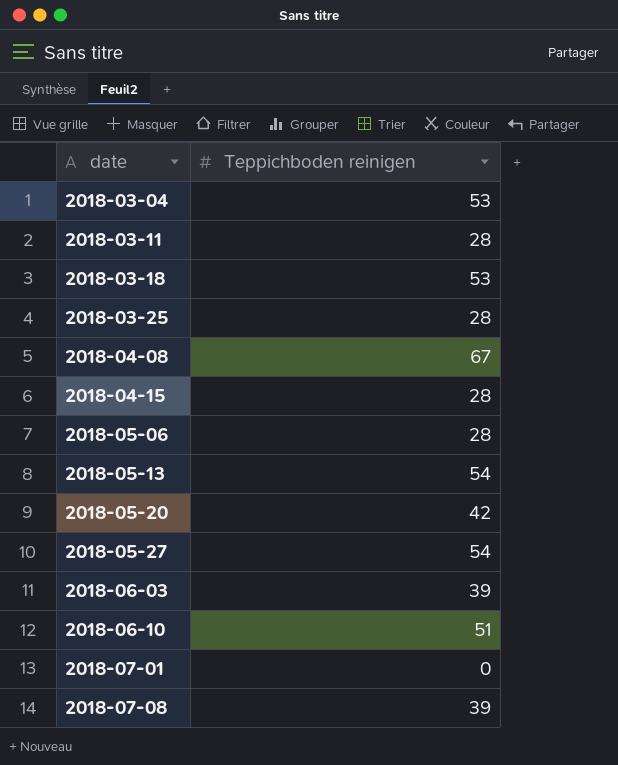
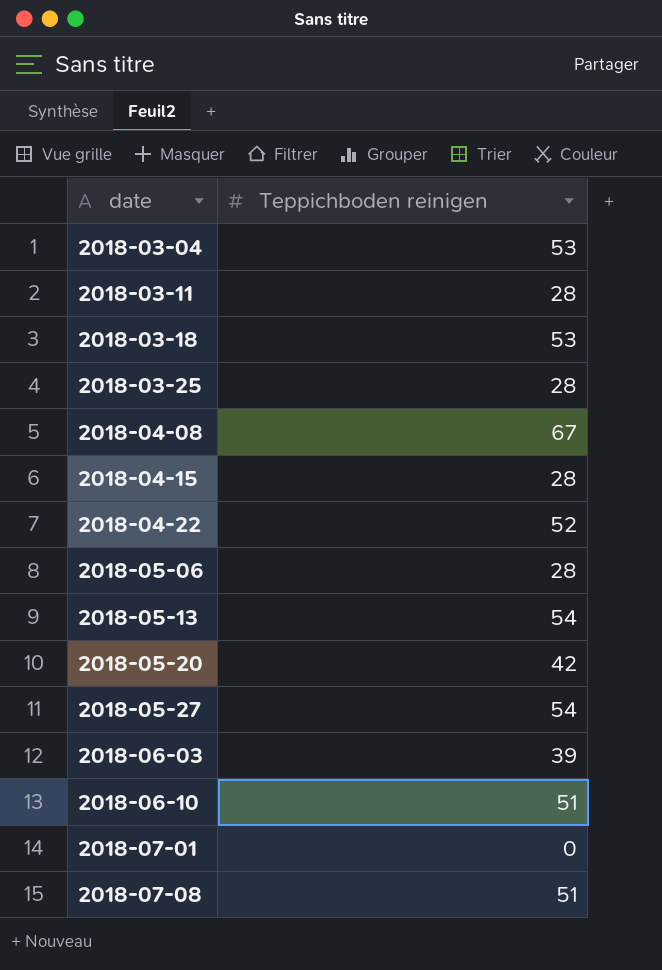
row 2018-04-22: none -> 52
2018-07-08 | Teppichboden reinigen: 39 -> 51

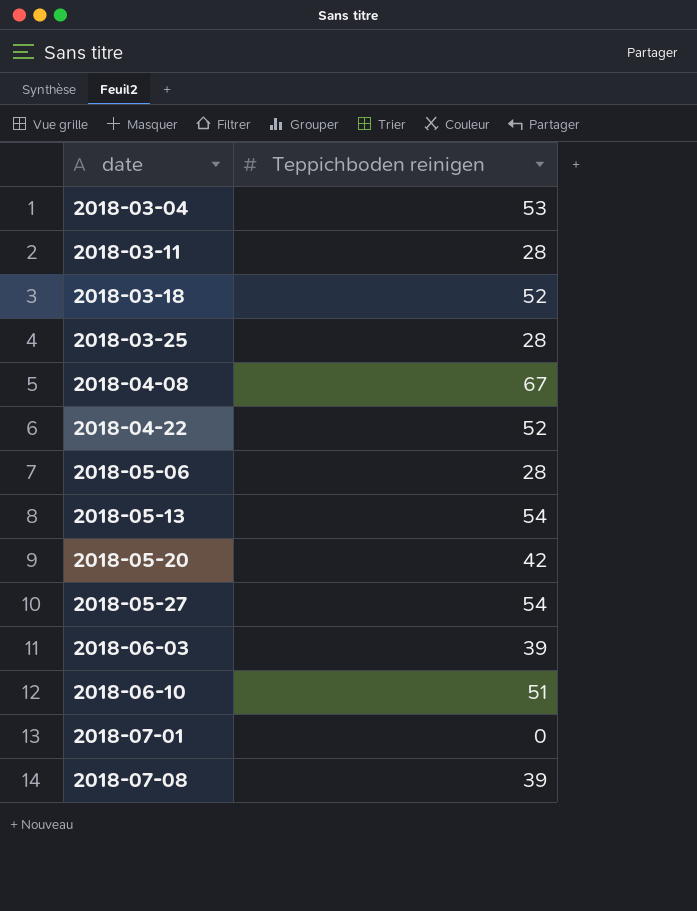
row 2018-04-15: 28 -> none
2018-03-18 | Teppichboden reinigen: 53 -> 52
2018-07-08 | Teppichboden reinigen: 51 -> 39

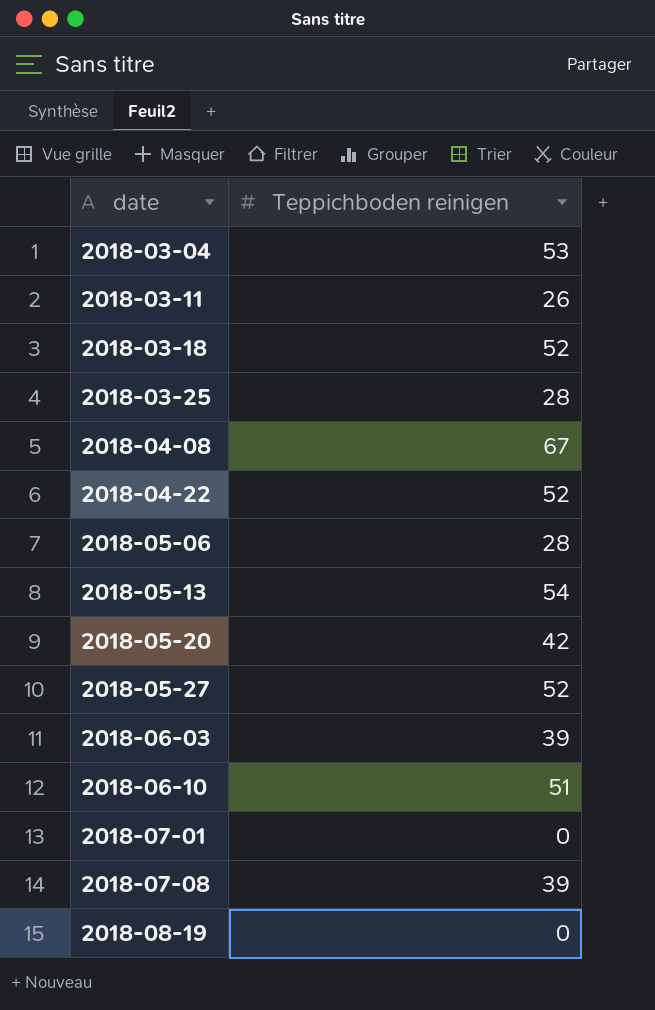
2018-03-11 | Teppichboden reinigen: 28 -> 26
2018-05-27 | Teppichboden reinigen: 54 -> 52
row 2018-08-19: none -> 0

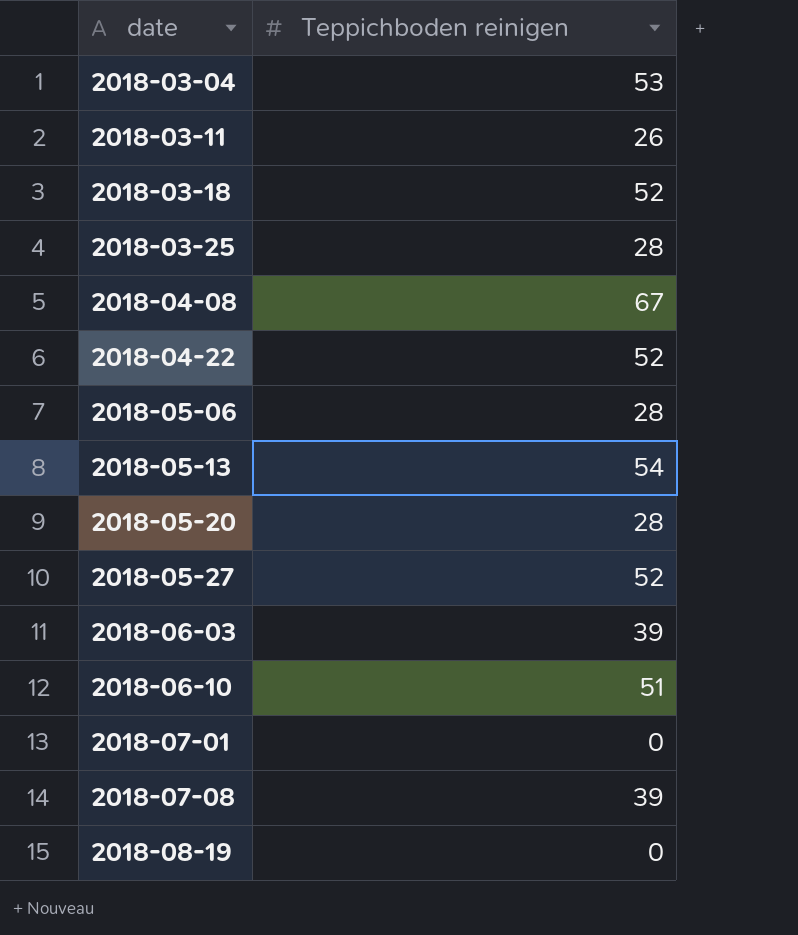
2018-05-20 | Teppichboden reinigen: 42 -> 28

